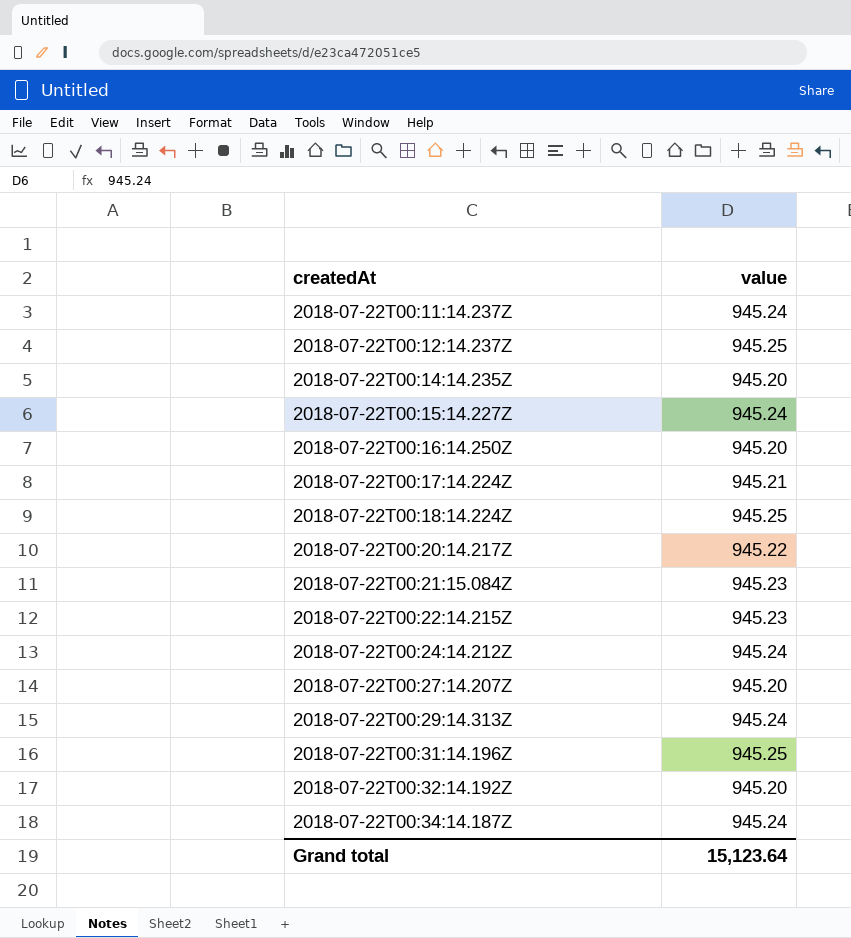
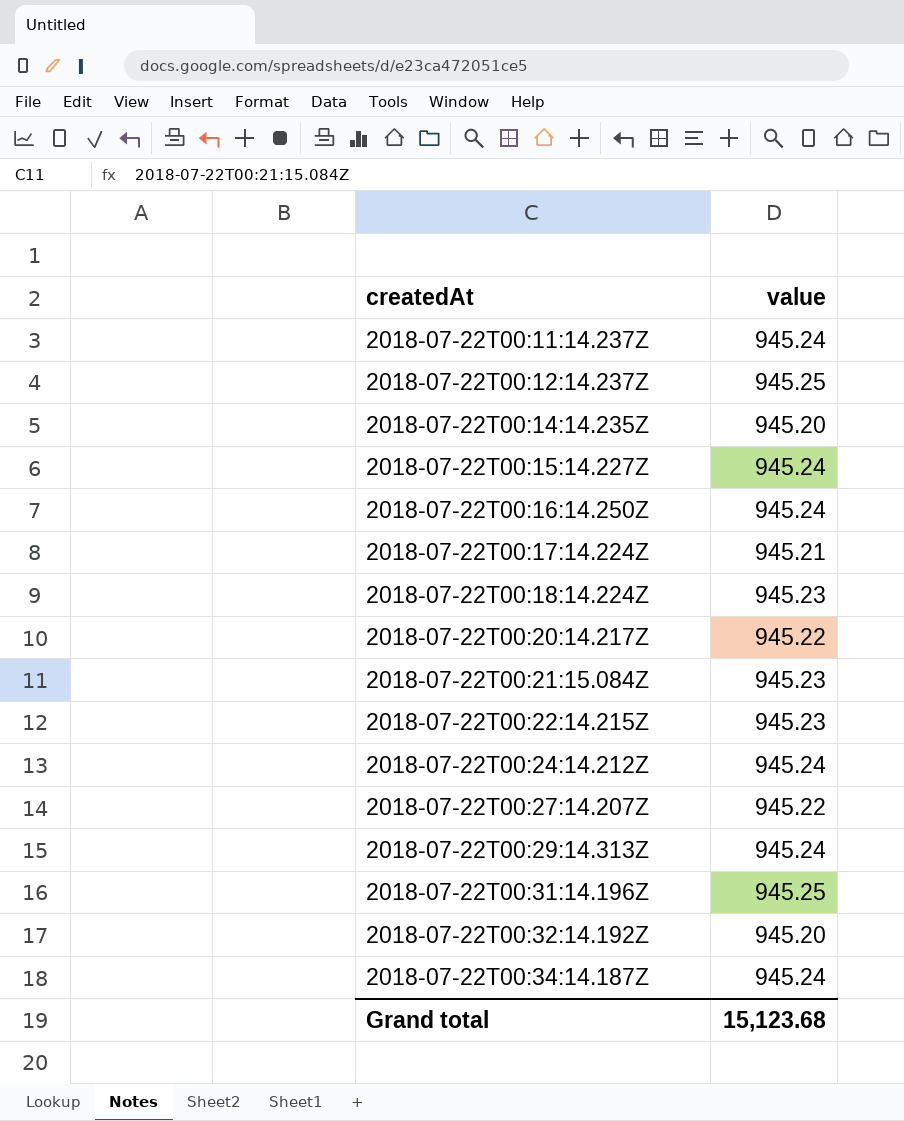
2018-07-22T00:16:14.250Z | value: 945.20 -> 945.24
2018-07-22T00:18:14.224Z | value: 945.25 -> 945.23
2018-07-22T00:27:14.207Z | value: 945.20 -> 945.22
Grand total | value: 15,123.64 -> 15,123.68

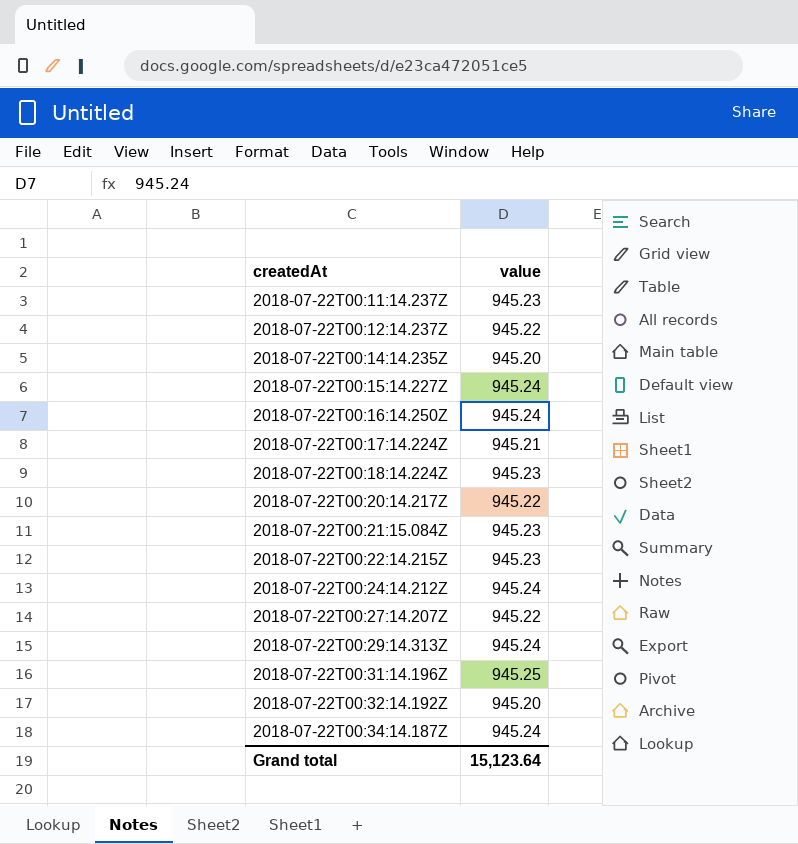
2018-07-22T00:11:14.237Z | value: 945.24 -> 945.23
2018-07-22T00:12:14.237Z | value: 945.25 -> 945.22
Grand total | value: 15,123.68 -> 15,123.64

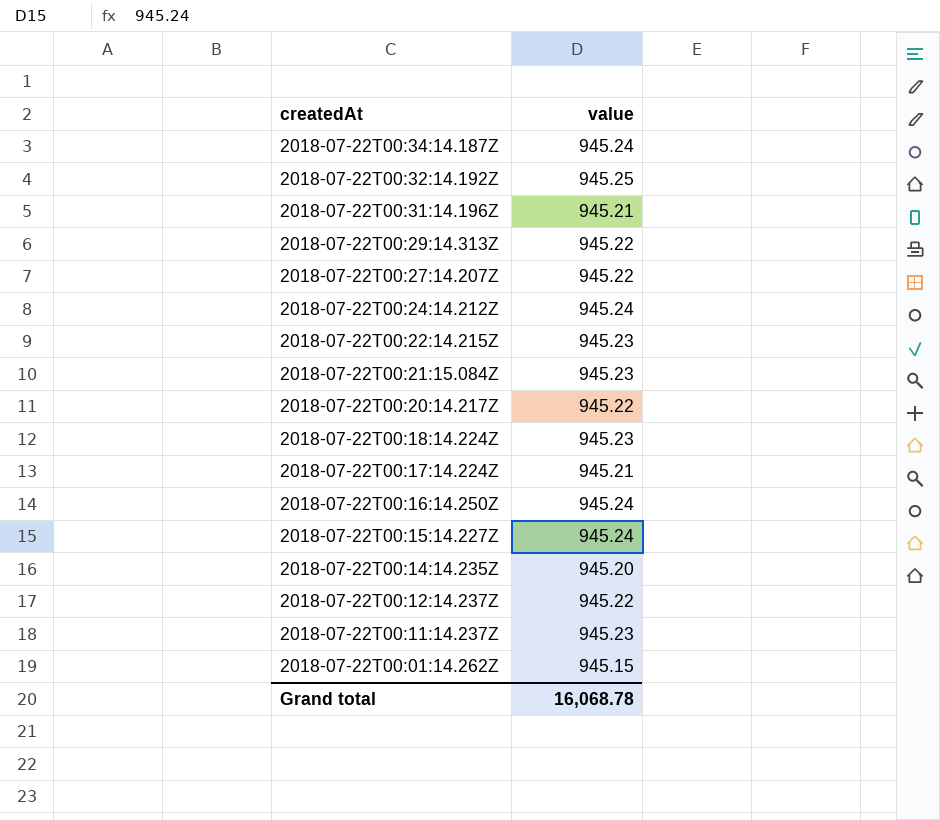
row order: createdAt ascending -> createdAt descending
2018-07-22T00:32:14.192Z | value: 945.20 -> 945.25
2018-07-22T00:31:14.196Z | value: 945.25 -> 945.21
2018-07-22T00:29:14.313Z | value: 945.24 -> 945.22
row 2018-07-22T00:01:14.262Z: none -> 945.15
Grand total | value: 15,123.64 -> 16,068.78

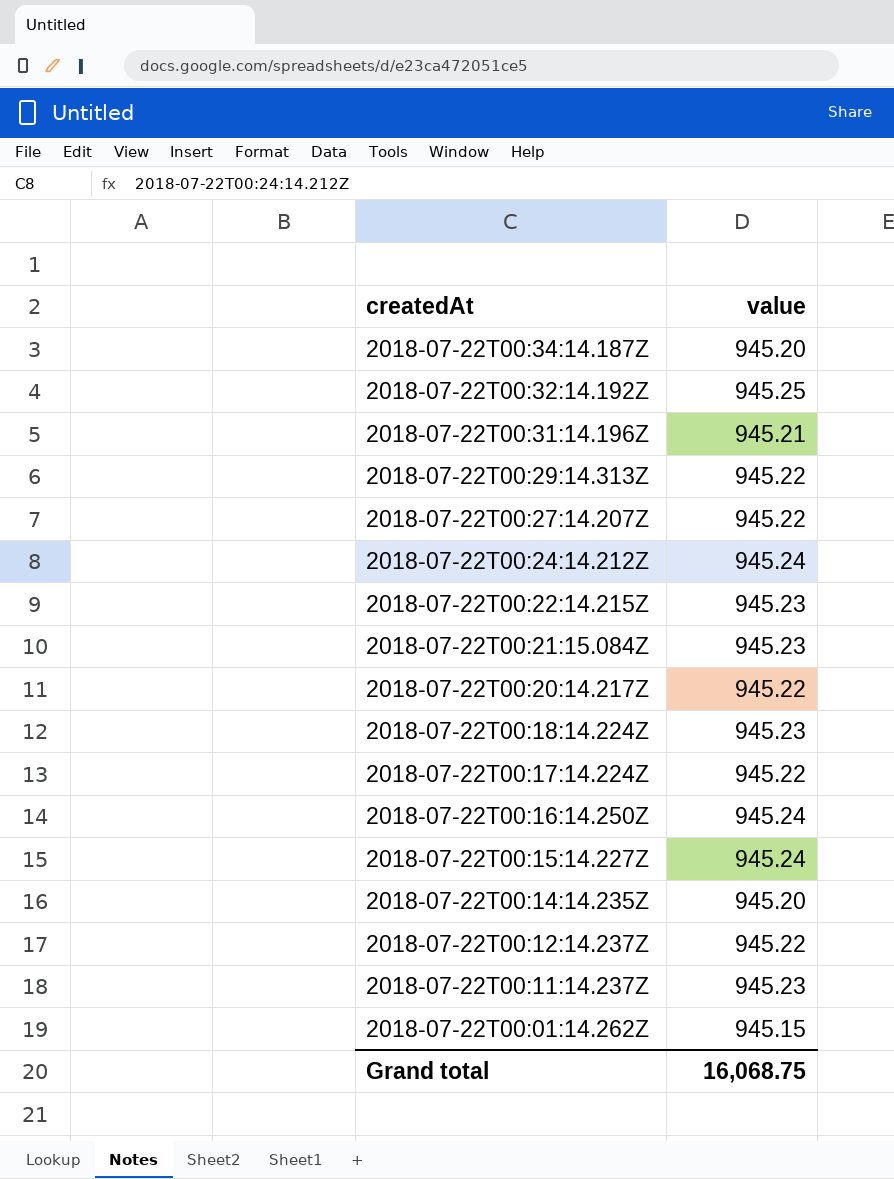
2018-07-22T00:34:14.187Z | value: 945.24 -> 945.20
2018-07-22T00:17:14.224Z | value: 945.21 -> 945.22
Grand total | value: 16,068.78 -> 16,068.75

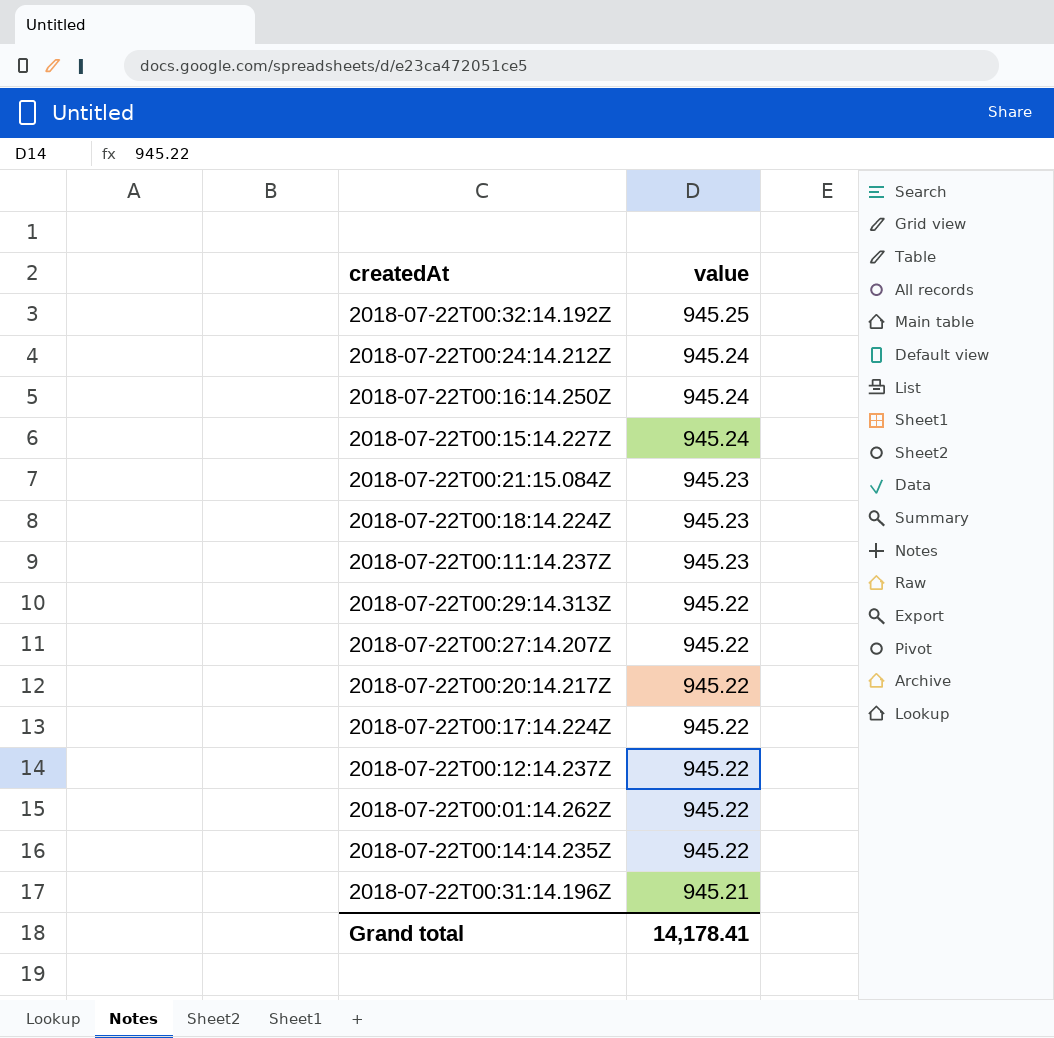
row order: createdAt descending -> value descending
row 2018-07-22T00:34:14.187Z: 945.20 -> none
row 2018-07-22T00:22:14.215Z: 945.23 -> none
2018-07-22T00:01:14.262Z | value: 945.15 -> 945.22
2018-07-22T00:14:14.235Z | value: 945.20 -> 945.22
Grand total | value: 16,068.75 -> 14,178.41

